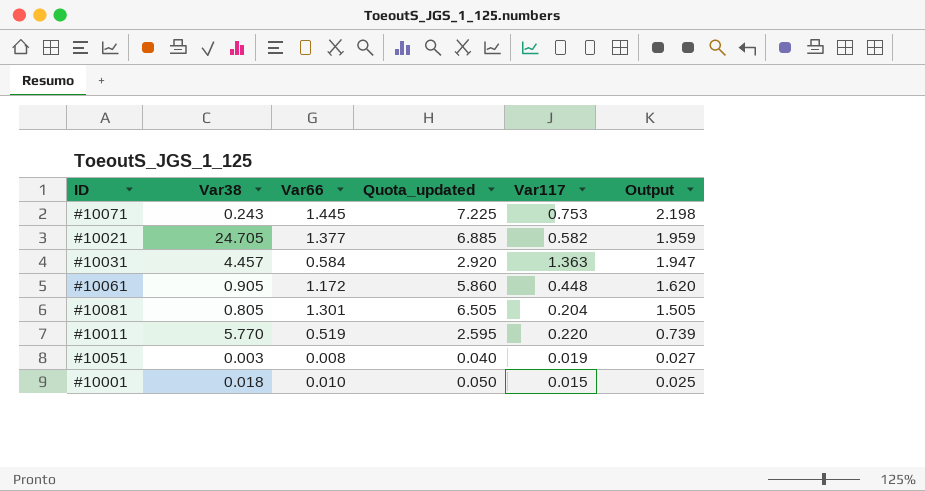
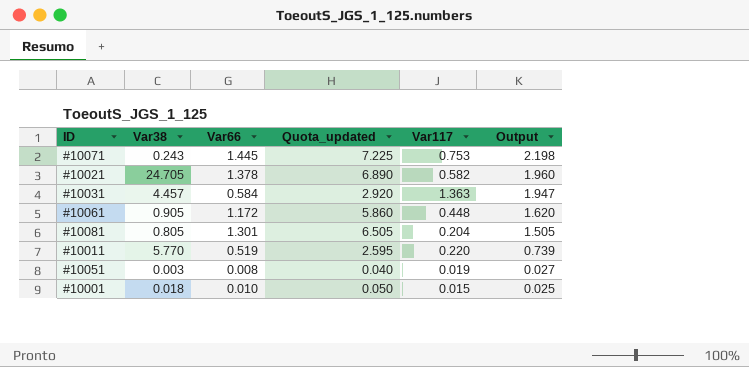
#10021 | Var66: 1.377 -> 1.378
#10021 | Quota_updated: 6.885 -> 6.890
#10021 | Output: 1.959 -> 1.960

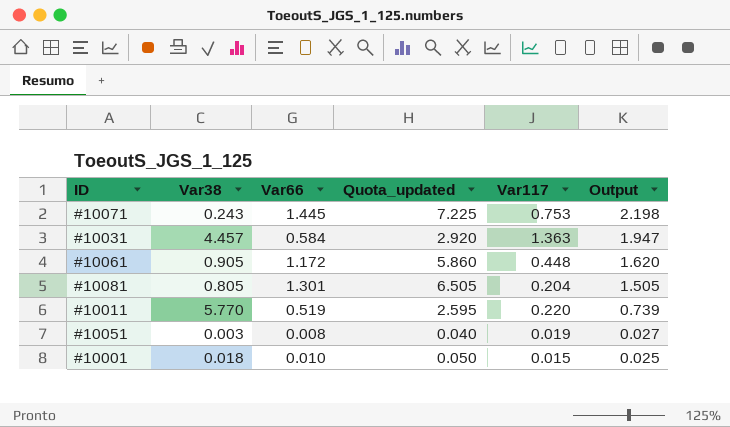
row #10021: 24.705 | 1.378 | 6.890 | 0.582 | 1.960 -> none

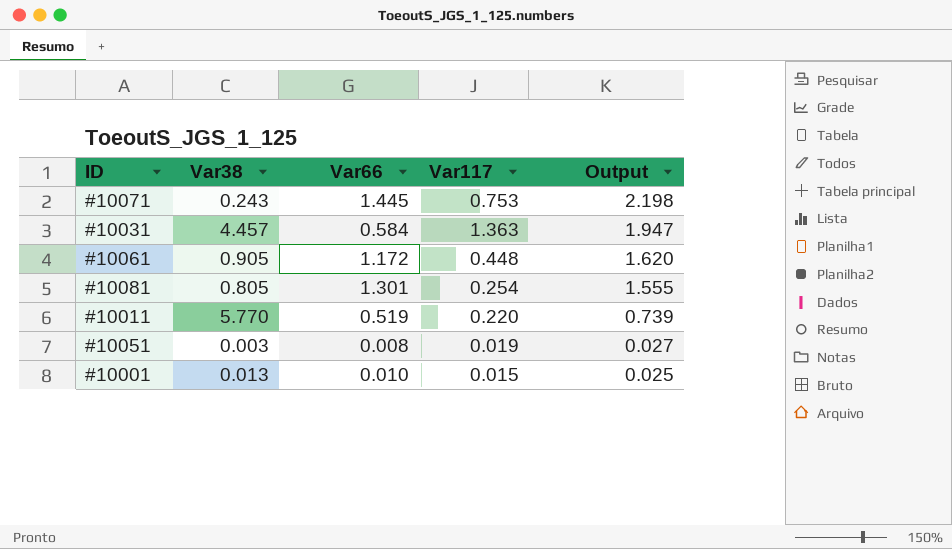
column Quota_updated | formula: [Var66] * 5 -> none
#10081 | Var117: 0.204 -> 0.254
#10081 | Output: 1.505 -> 1.555
#10001 | Var38: 0.018 -> 0.013

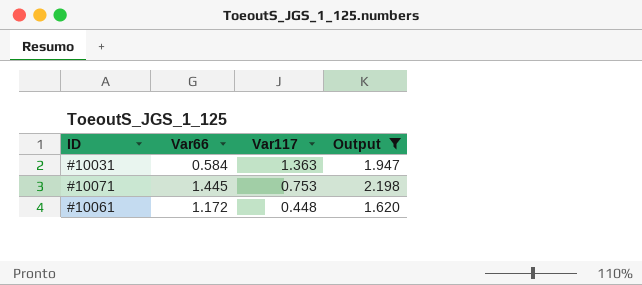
filter: none -> Output >= 1.620
row order: Output descending -> Var117 descending
column Var38 | position: 2 -> none

